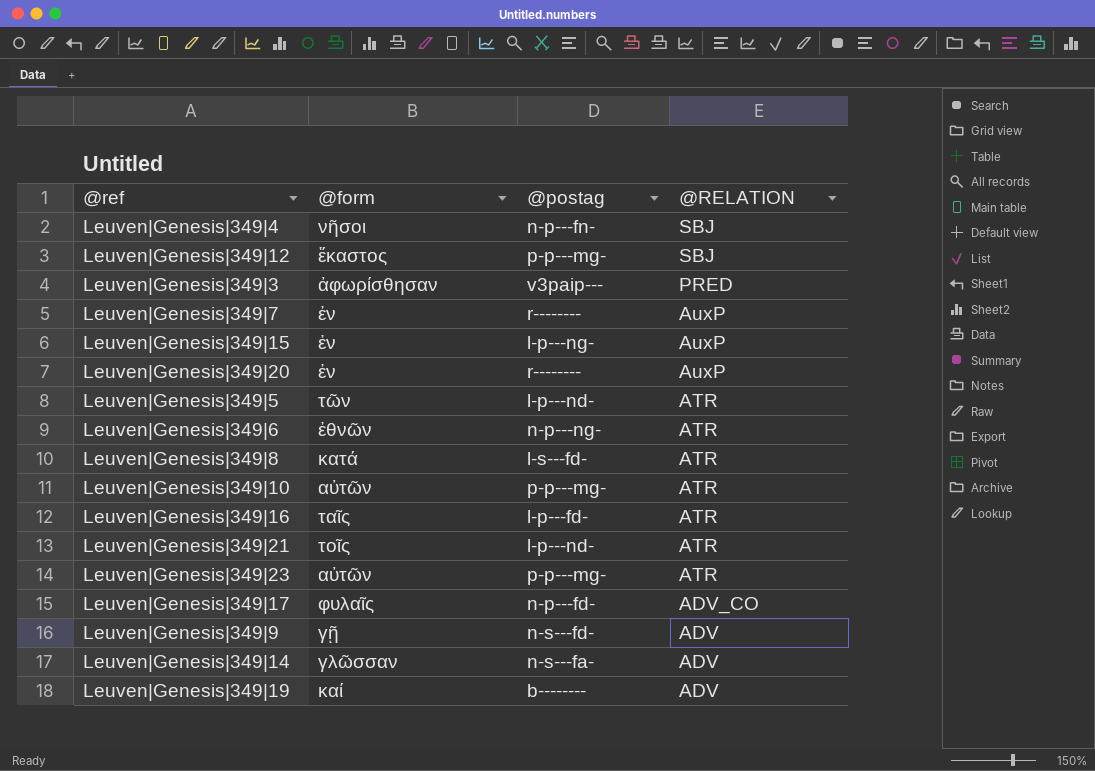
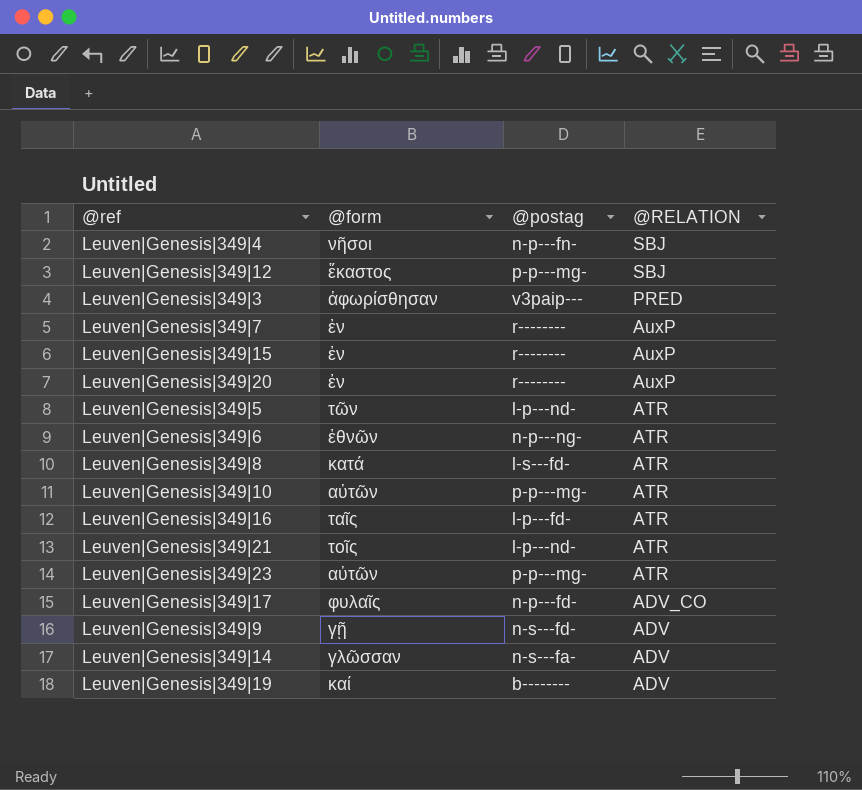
Leuven|Genesis|349|15 | @postag: l-p---ng- -> r--------

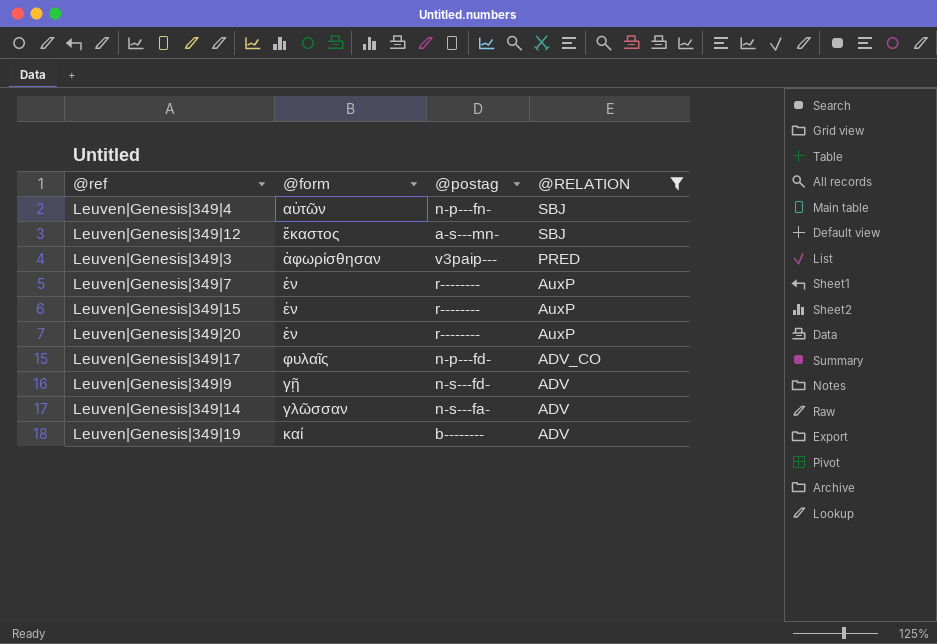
filter: none -> @RELATION != ATR
Leuven|Genesis|349|4 | @form: νῆσοι -> αὐτῶν
Leuven|Genesis|349|12 | @postag: p-p---mg- -> a-s---mn-

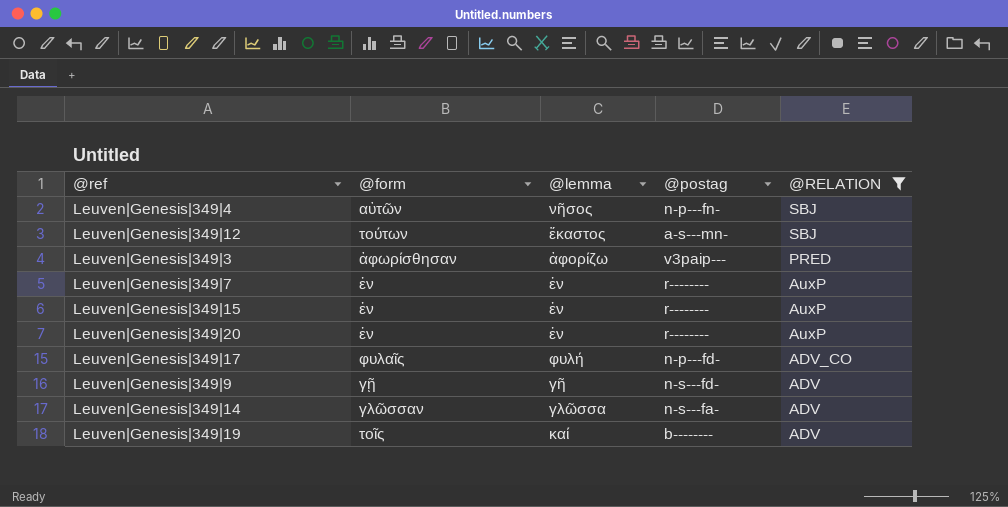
column @lemma | position: none -> 3
Leuven|Genesis|349|12 | @form: ἕκαστος -> τούτων
Leuven|Genesis|349|19 | @form: καί -> τοῖς

